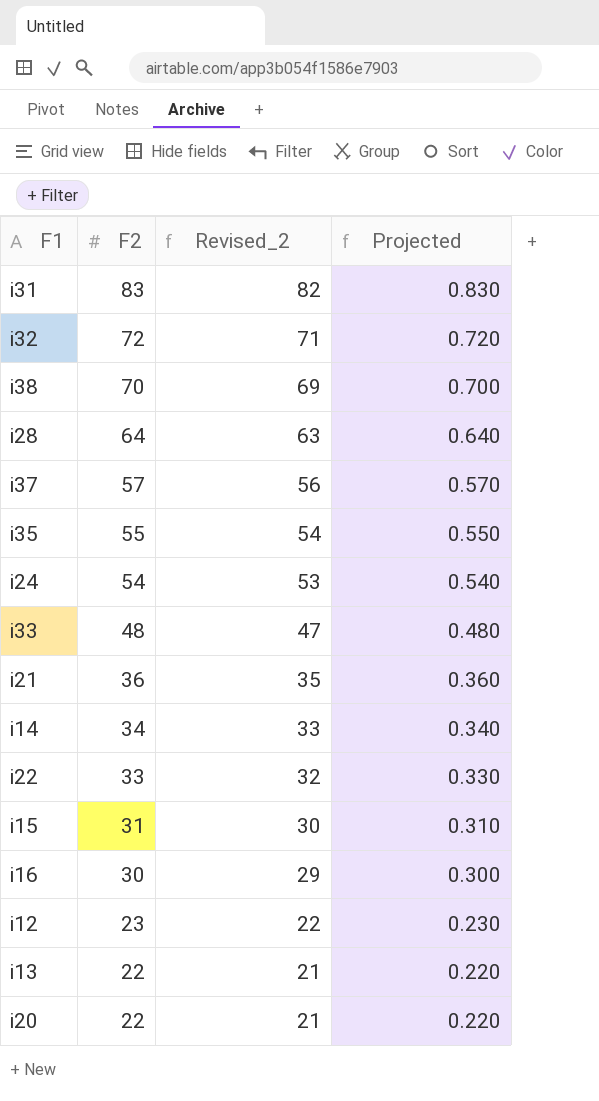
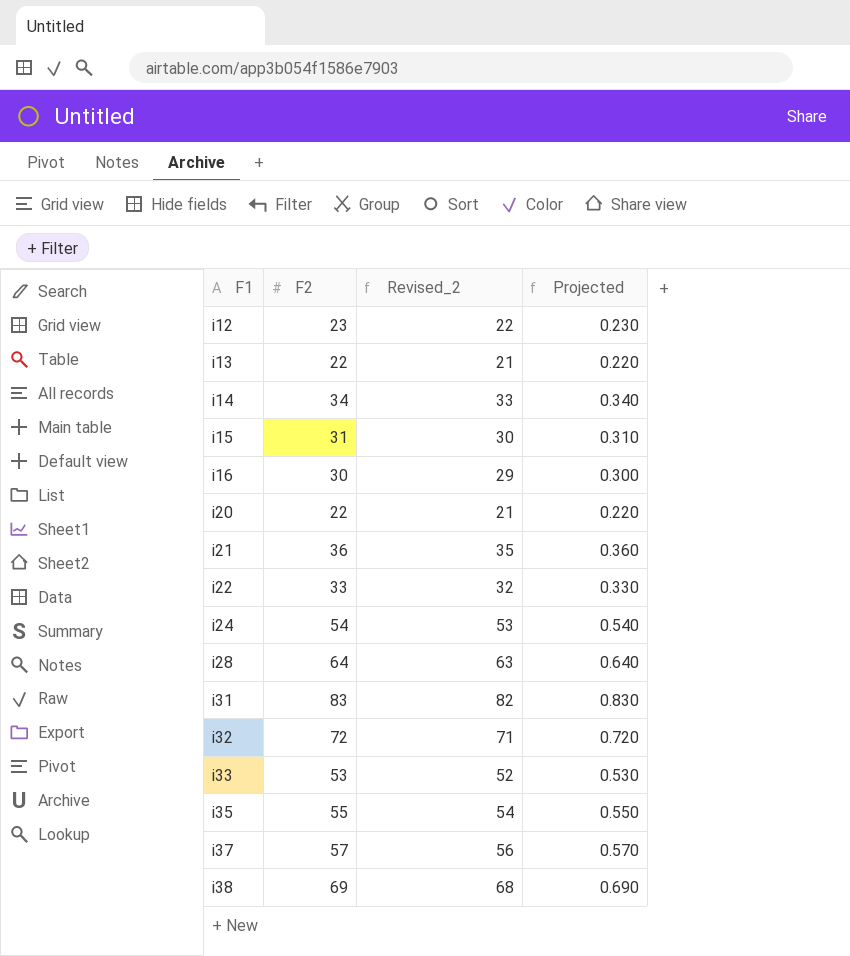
row order: F2 descending -> F1 ascending
i33 | F2: 48 -> 53
i33 | Revised_2: 47 -> 52
i33 | Projected: 0.480 -> 0.530
i38 | F2: 70 -> 69
i38 | Revised_2: 69 -> 68
i38 | Projected: 0.700 -> 0.690

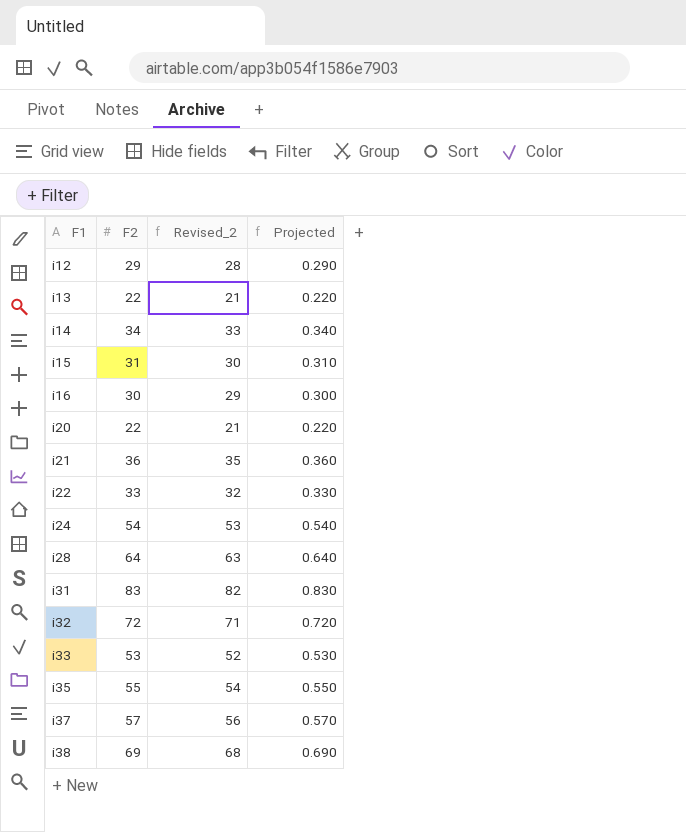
i12 | F2: 23 -> 29
i12 | Revised_2: 22 -> 28
i12 | Projected: 0.230 -> 0.290

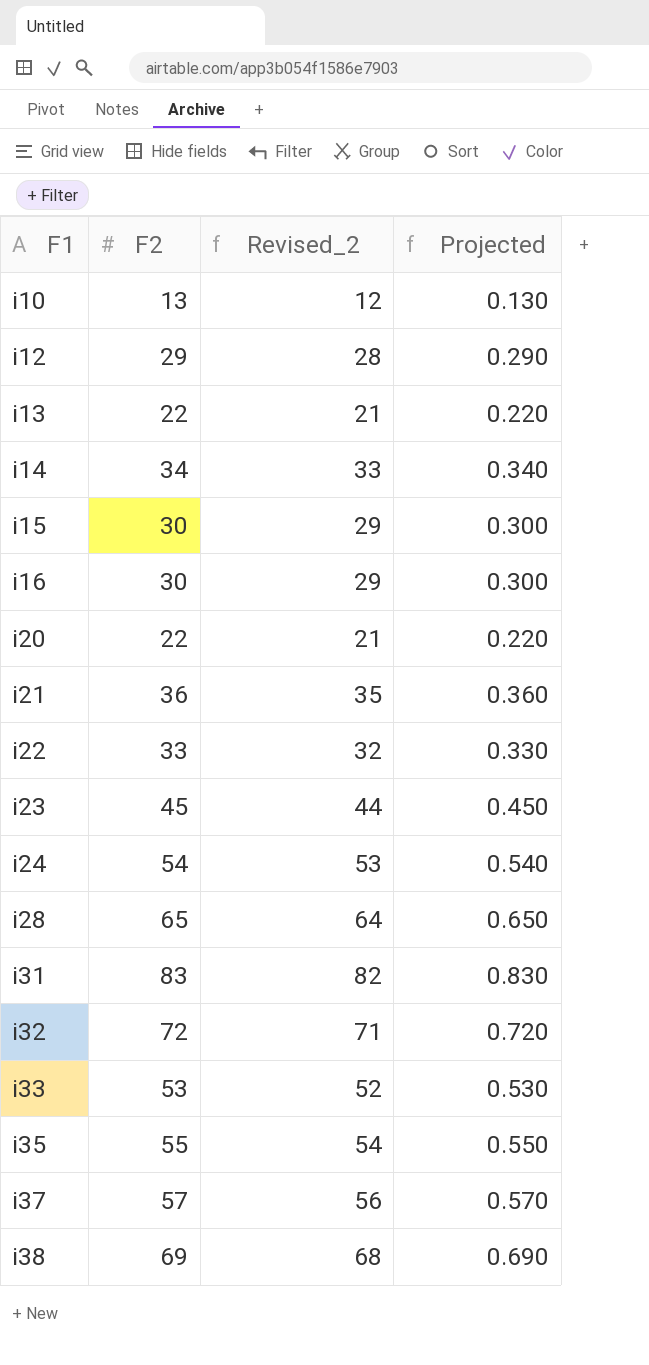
row i10: none -> 13 | 12 | 0.130
i15 | F2: 31 -> 30
i15 | Revised_2: 30 -> 29
i15 | Projected: 0.310 -> 0.300
row i23: none -> 45 | 44 | 0.450
i28 | F2: 64 -> 65
i28 | Revised_2: 63 -> 64
i28 | Projected: 0.640 -> 0.650

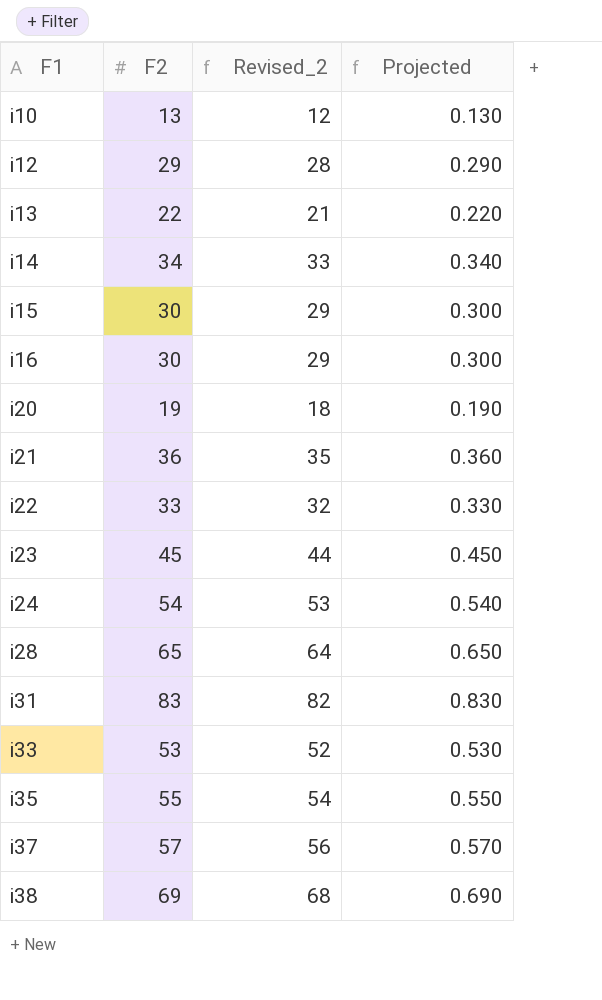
row i32: 72 | 71 | 0.720 -> none
i20 | F2: 22 -> 19
i20 | Revised_2: 21 -> 18
i20 | Projected: 0.220 -> 0.190

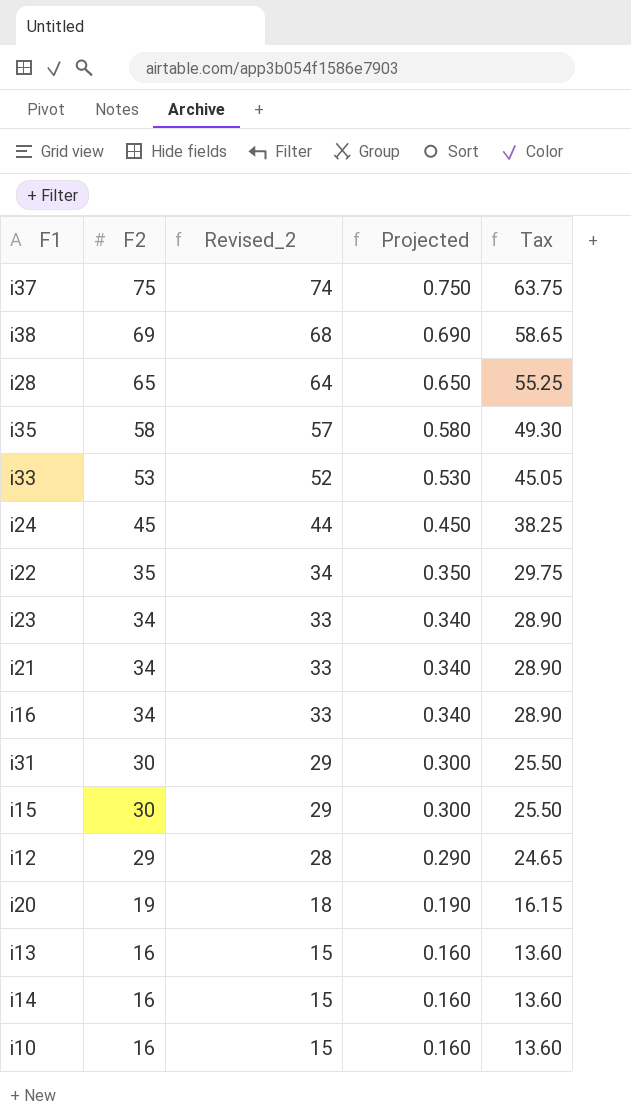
row order: F1 ascending -> F2 descending
column Tax | formula: none -> [F2] * 0.85
i37 | F2: 57 -> 75
i37 | Revised_2: 56 -> 74
i37 | Projected: 0.570 -> 0.750
i35 | F2: 55 -> 58
i35 | Revised_2: 54 -> 57
i35 | Projected: 0.550 -> 0.580
i24 | F2: 54 -> 45
i24 | Revised_2: 53 -> 44
i24 | Projected: 0.540 -> 0.450
i22 | F2: 33 -> 35
i22 | Revised_2: 32 -> 34
i22 | Projected: 0.330 -> 0.350
i23 | F2: 45 -> 34
i23 | Revised_2: 44 -> 33
i23 | Projected: 0.450 -> 0.340
i21 | F2: 36 -> 34
i21 | Revised_2: 35 -> 33
i21 | Projected: 0.360 -> 0.340
i16 | F2: 30 -> 34
i16 | Revised_2: 29 -> 33
i16 | Projected: 0.300 -> 0.340
i31 | F2: 83 -> 30
i31 | Revised_2: 82 -> 29
i31 | Projected: 0.830 -> 0.300
i13 | F2: 22 -> 16
i13 | Revised_2: 21 -> 15
i13 | Projected: 0.220 -> 0.160
i14 | F2: 34 -> 16
i14 | Revised_2: 33 -> 15
i14 | Projected: 0.340 -> 0.160
i10 | F2: 13 -> 16
i10 | Revised_2: 12 -> 15
i10 | Projected: 0.130 -> 0.160

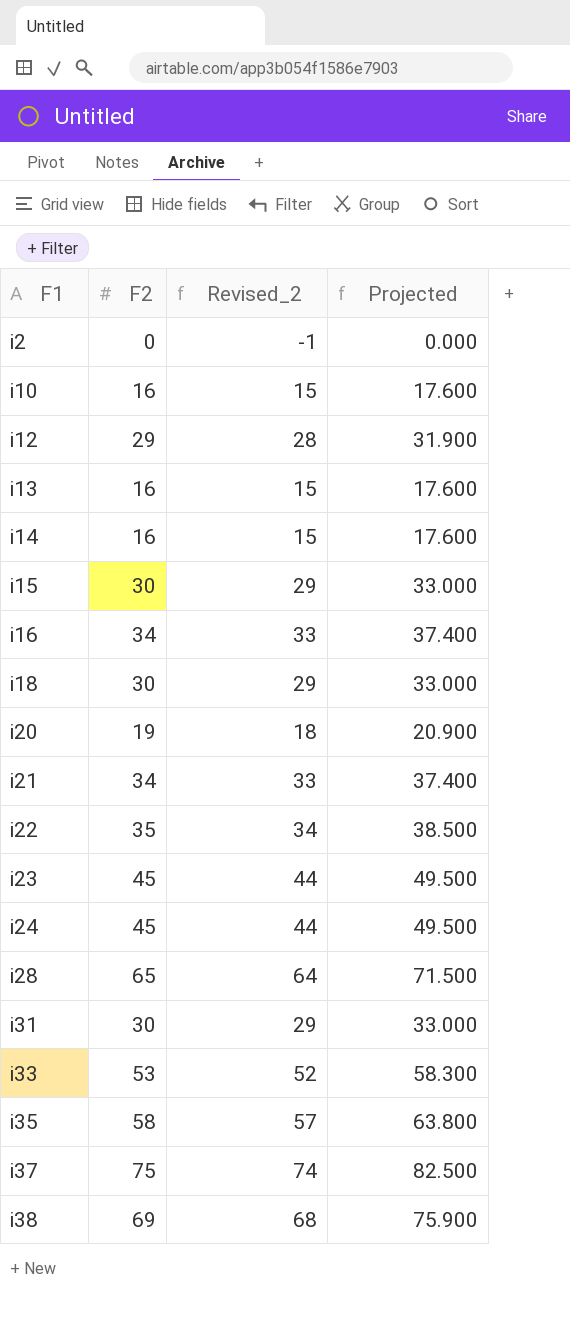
row order: F2 descending -> F1 ascending
column Tax | formula: [F2] * 0.85 -> none
column Projected | formula: [F2] * 0.01 -> [F2] * 1.1
row i2: none -> 0 | -1 | 0.000
row i18: none -> 30 | 29 | 33.000
i23 | F2: 34 -> 45
i23 | Revised_2: 33 -> 44

